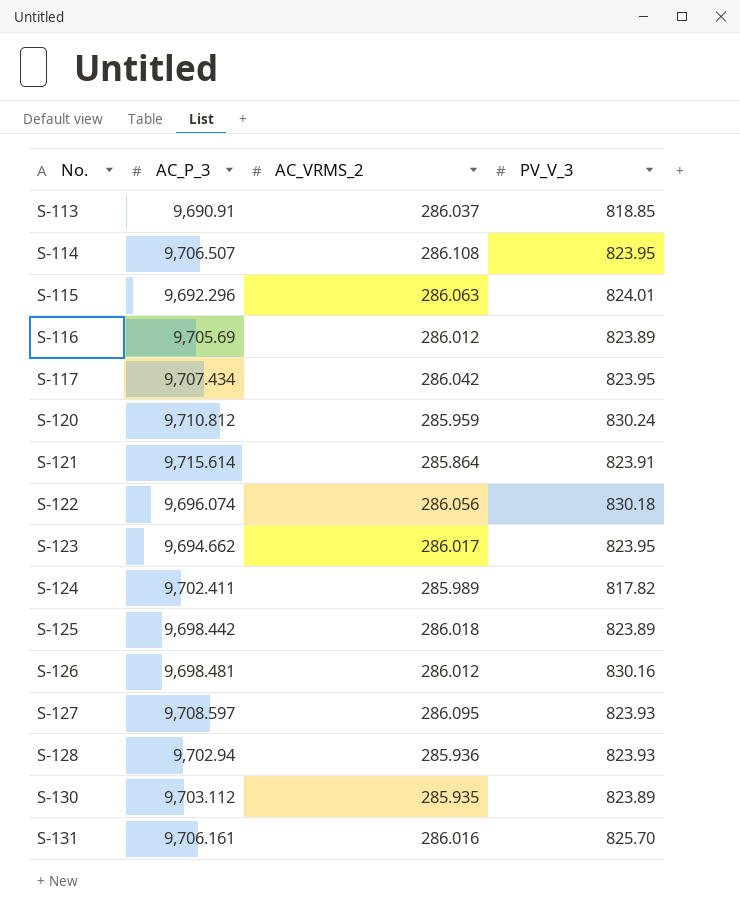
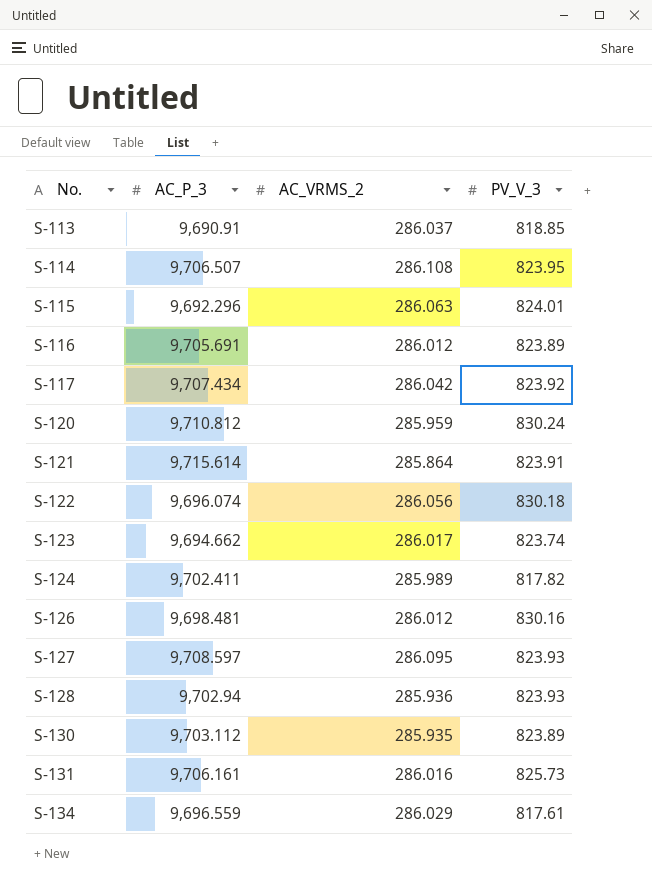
row S-125: 9,698.442 | 286.018 | 823.89 -> none
S-116 | AC_P_3: 9,705.69 -> 9,705.691
S-117 | PV_V_3: 823.95 -> 823.92
S-123 | PV_V_3: 823.95 -> 823.74
S-131 | PV_V_3: 825.70 -> 825.73
row S-134: none -> 9,696.559 | 286.029 | 817.61

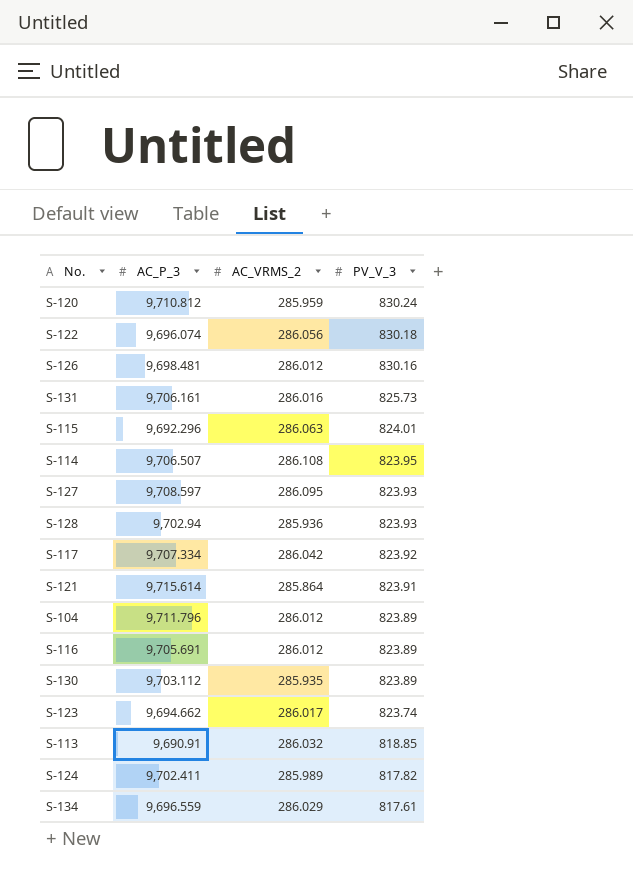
row order: No. ascending -> PV_V_3 descending
S-117 | AC_P_3: 9,707.434 -> 9,707.334
row S-104: none -> 9,711.796 | 286.012 | 823.89
S-113 | AC_VRMS_2: 286.037 -> 286.032

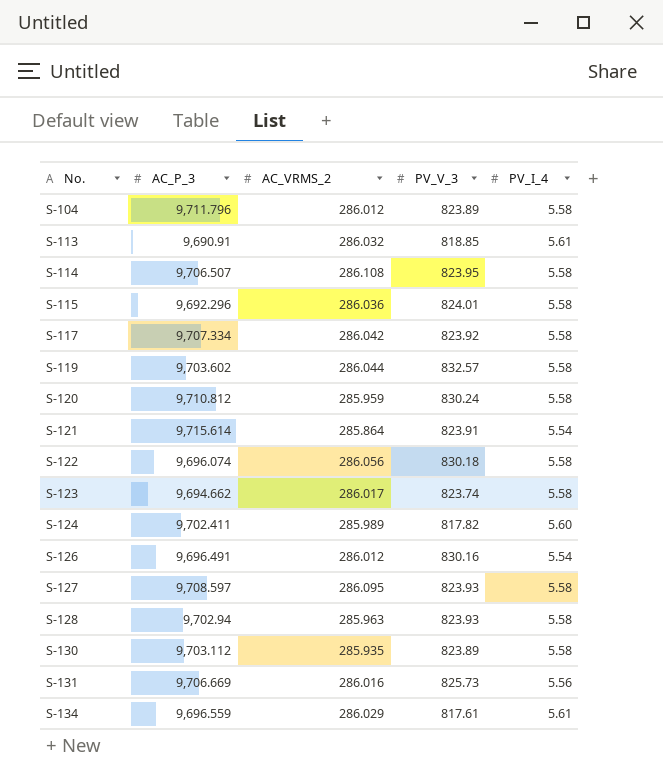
row order: PV_V_3 descending -> No. ascending
column PV_I_4 | position: none -> 5
row S-116: 9,705.691 | 286.012 | 823.89 -> none
S-115 | AC_VRMS_2: 286.063 -> 286.036
row S-119: none -> 9,703.602 | 286.044 | 832.57 | 5.58
S-126 | AC_P_3: 9,698.481 -> 9,696.491
S-128 | AC_VRMS_2: 285.936 -> 285.963
S-131 | AC_P_3: 9,706.161 -> 9,706.669

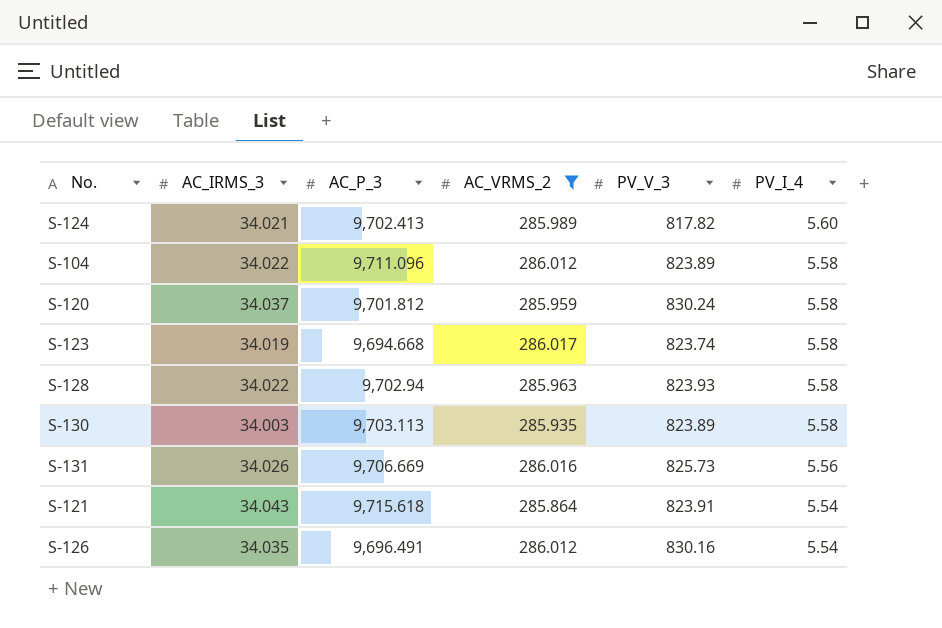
filter: none -> AC_VRMS_2 <= 286.017
row order: No. ascending -> PV_I_4 descending
column AC_IRMS_3 | position: none -> 2
S-124 | AC_P_3: 9,702.411 -> 9,702.413
S-104 | AC_P_3: 9,711.796 -> 9,711.096
S-120 | AC_P_3: 9,710.812 -> 9,701.812
S-123 | AC_P_3: 9,694.662 -> 9,694.668
S-130 | AC_P_3: 9,703.112 -> 9,703.113
S-121 | AC_P_3: 9,715.614 -> 9,715.618

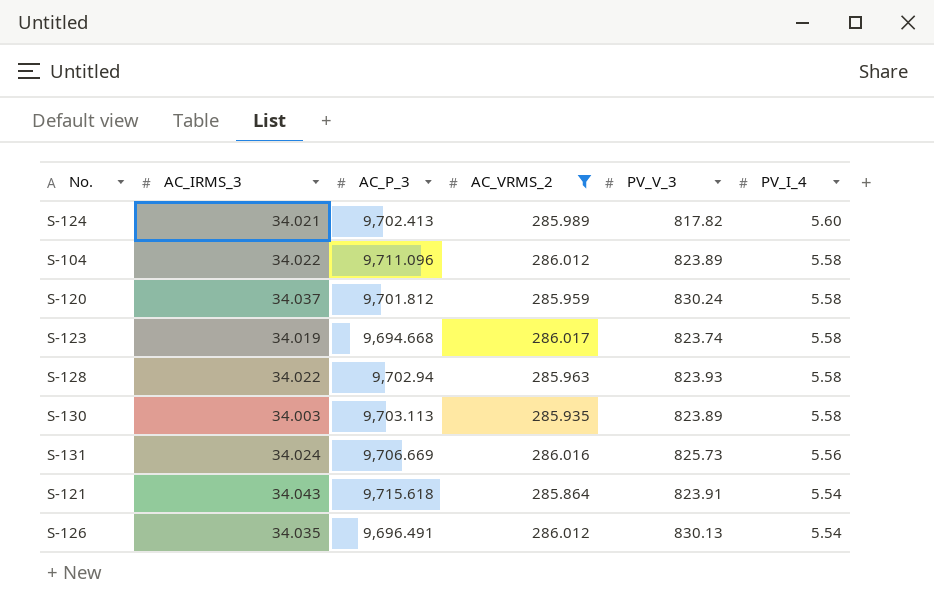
S-131 | AC_IRMS_3: 34.026 -> 34.024
S-126 | PV_V_3: 830.16 -> 830.13

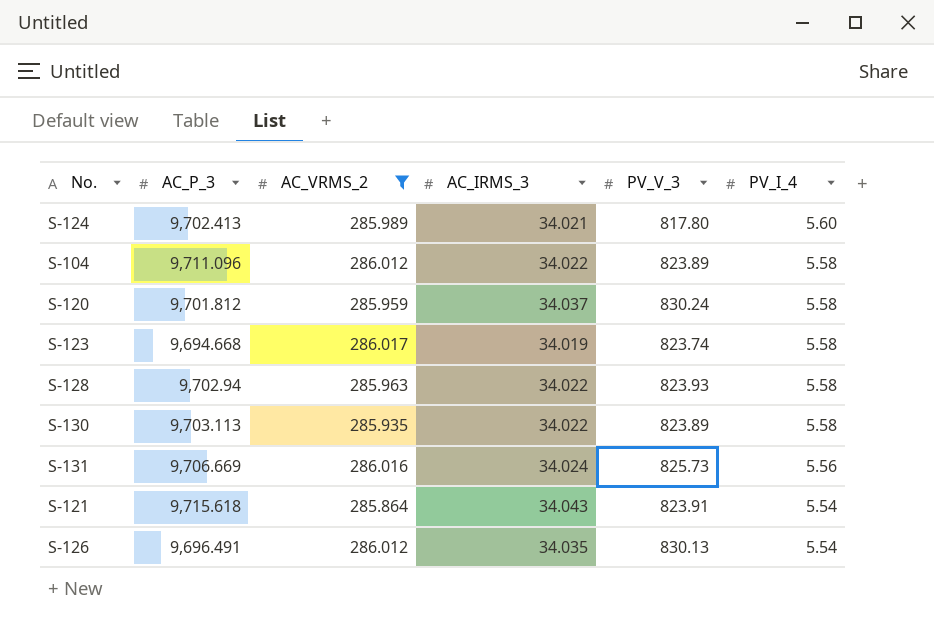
column AC_IRMS_3 | position: 2 -> 4
S-124 | PV_V_3: 817.82 -> 817.80
S-130 | AC_IRMS_3: 34.003 -> 34.022

